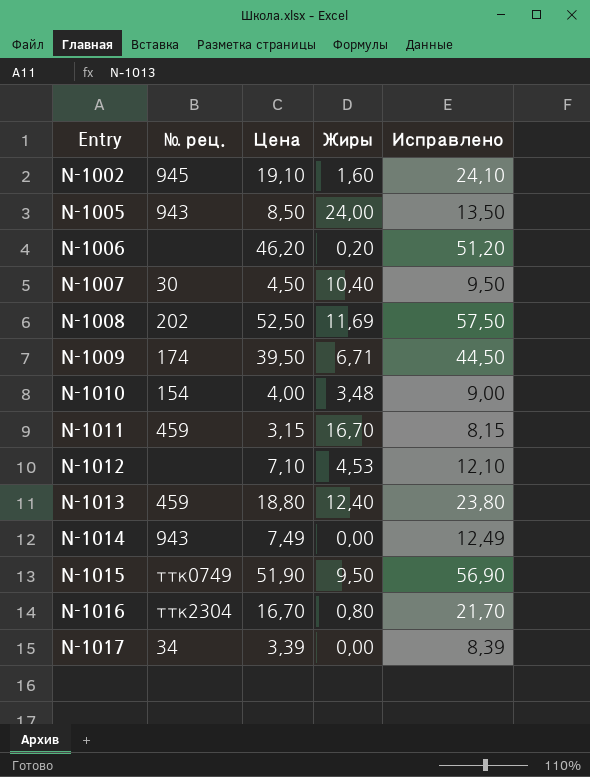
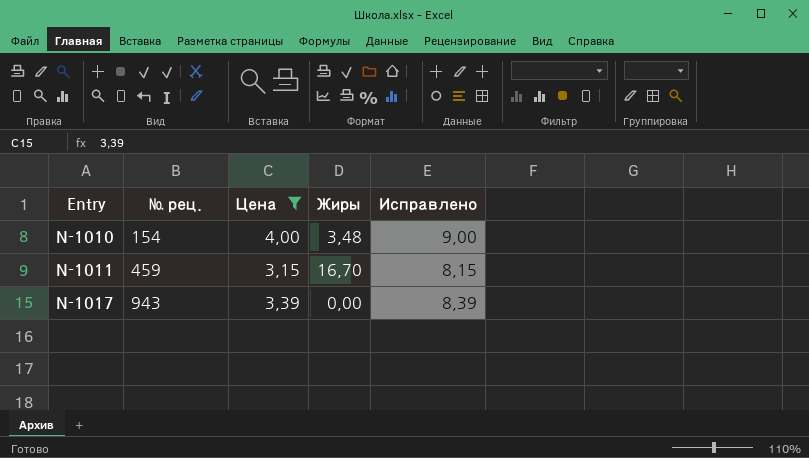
filter: none -> Цена <= 4,00
N-1017 | № рец.: 34 -> 943

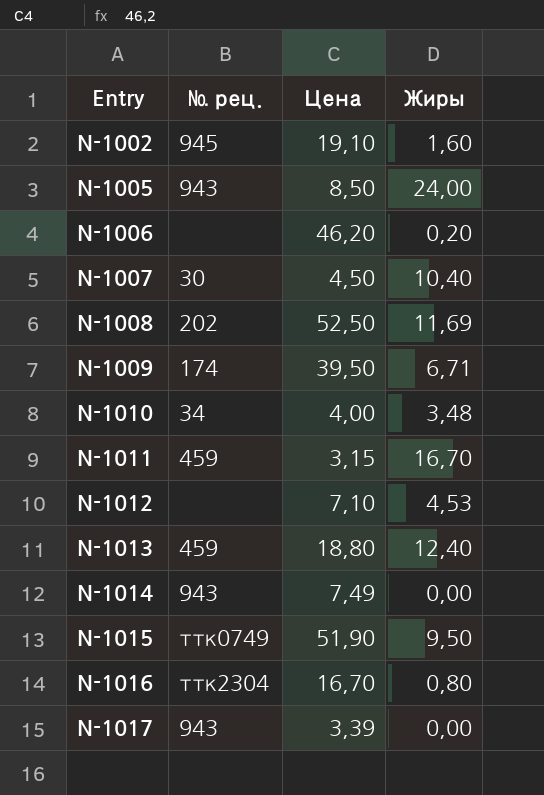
filter: Цена <= 4,00 -> none
column Исправлено | formula: [Цена] + 5 -> none
N-1010 | № рец.: 154 -> 34

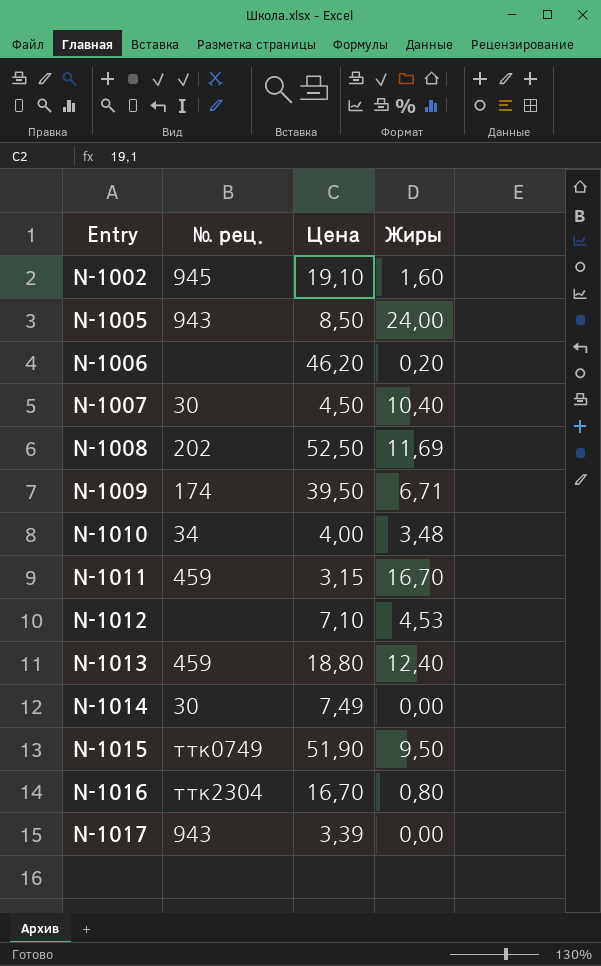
N-1014 | № рец.: 943 -> 30

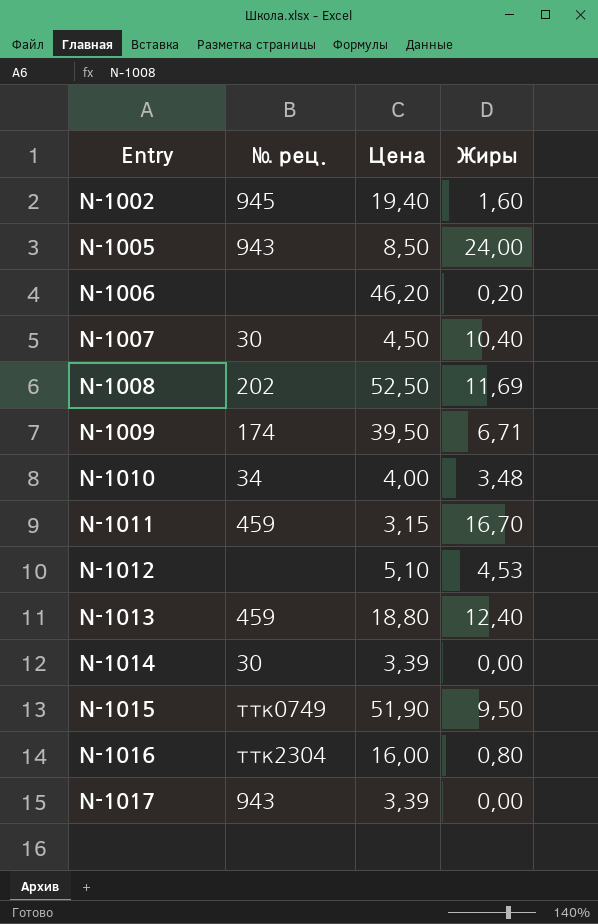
N-1002 | Цена: 19,10 -> 19,40
N-1012 | Цена: 7,10 -> 5,10
N-1014 | Цена: 7,49 -> 3,39
N-1016 | Цена: 16,70 -> 16,00

